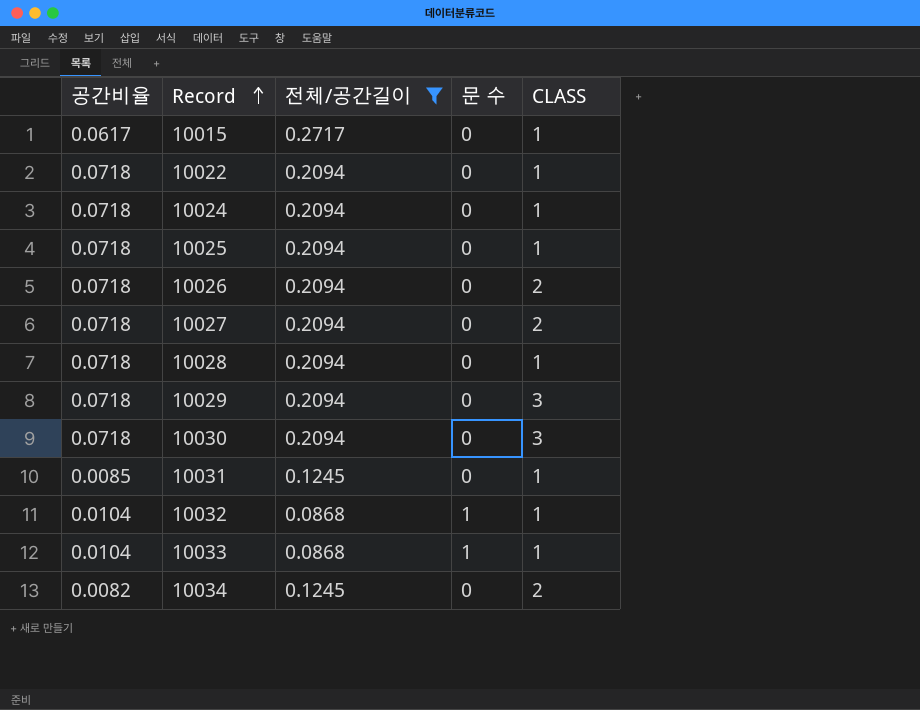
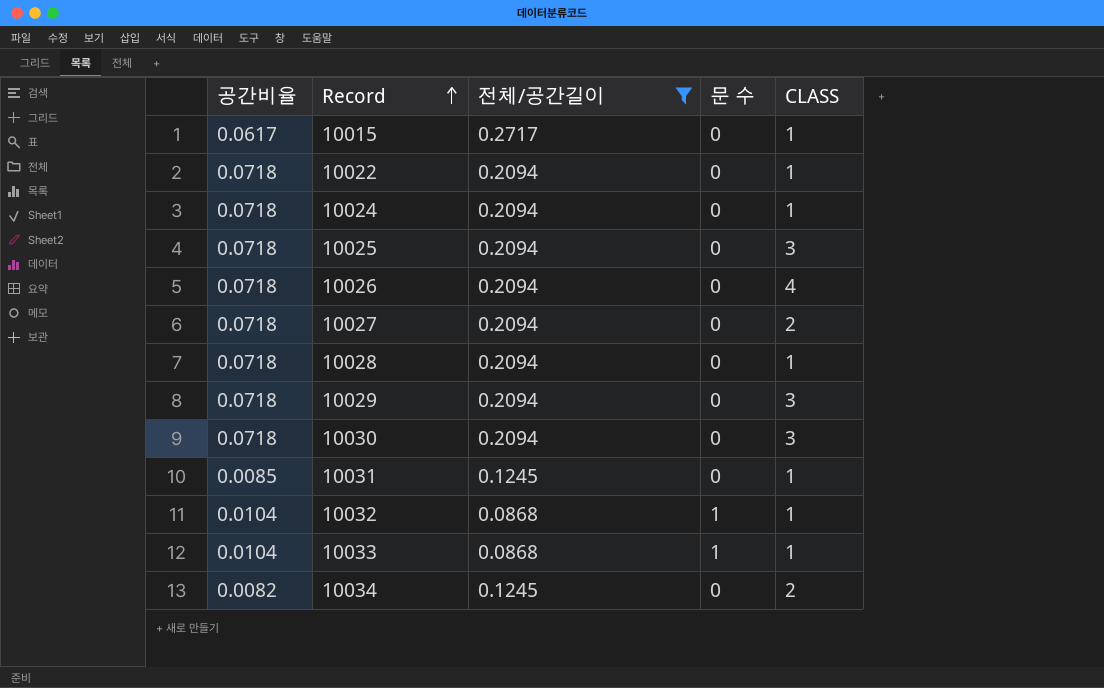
10025 | CLASS: 1 -> 3
10026 | CLASS: 2 -> 4

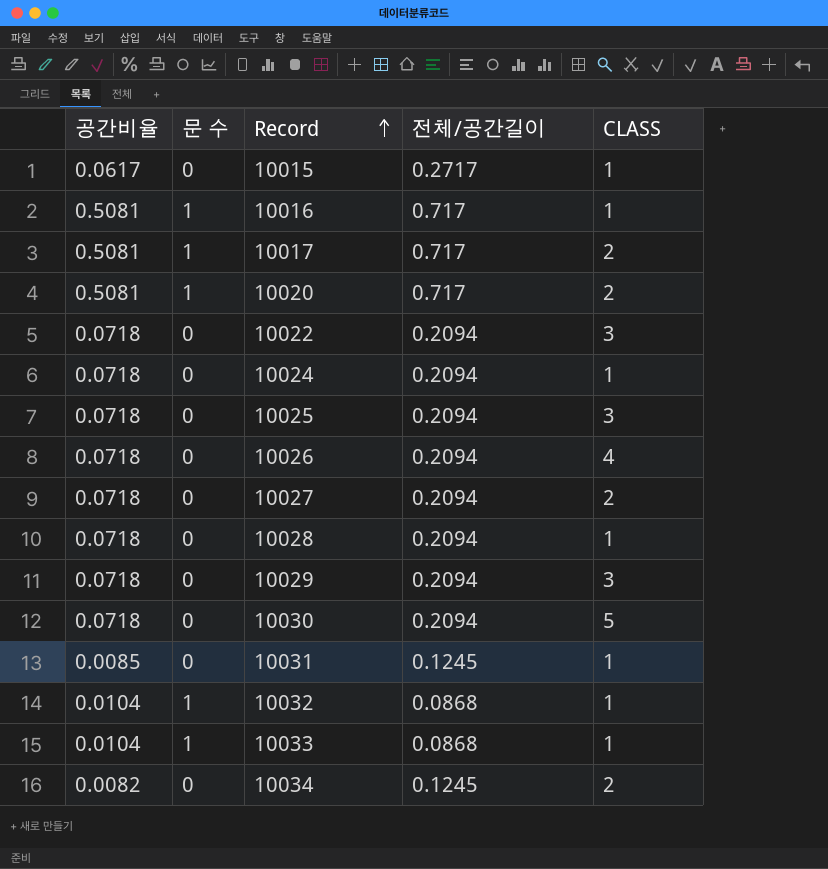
filter: 전체/공간길이 != 0.717 -> none
column 문 수 | position: 4 -> 2
10022 | CLASS: 1 -> 3
10030 | CLASS: 3 -> 5

